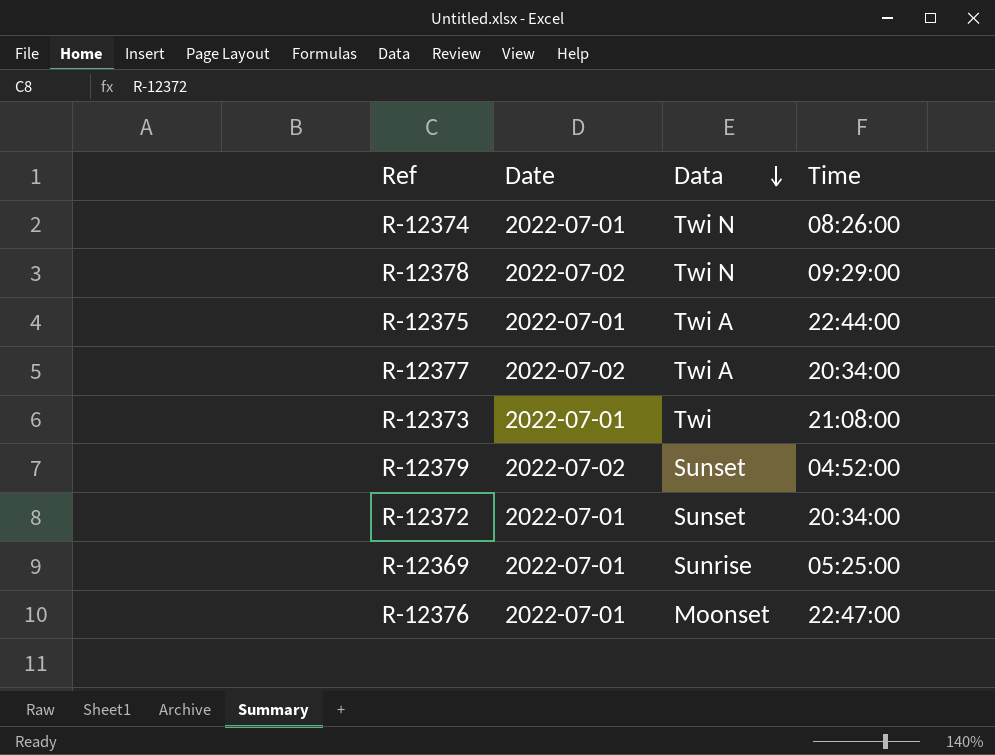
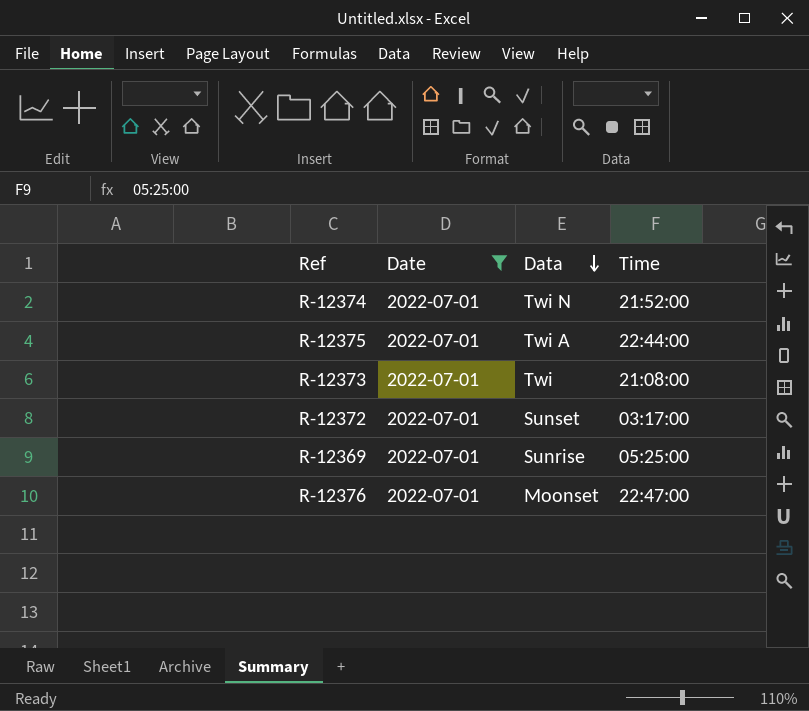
filter: none -> Date = 2022-07-01
R-12374 | Time: 08:26:00 -> 21:52:00
R-12372 | Time: 20:34:00 -> 03:17:00

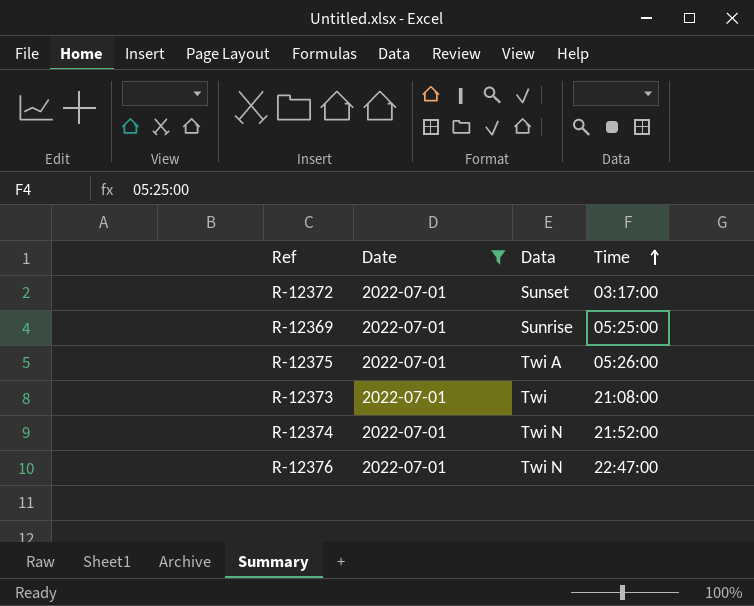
row order: Data descending -> Time ascending
R-12375 | Time: 22:44:00 -> 05:26:00
R-12376 | Data: Moonset -> Twi N

